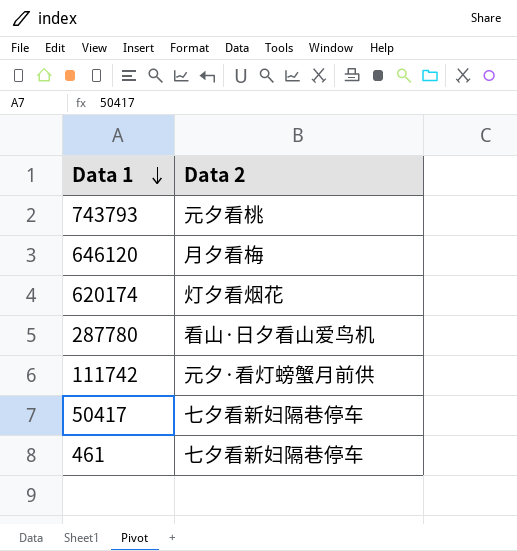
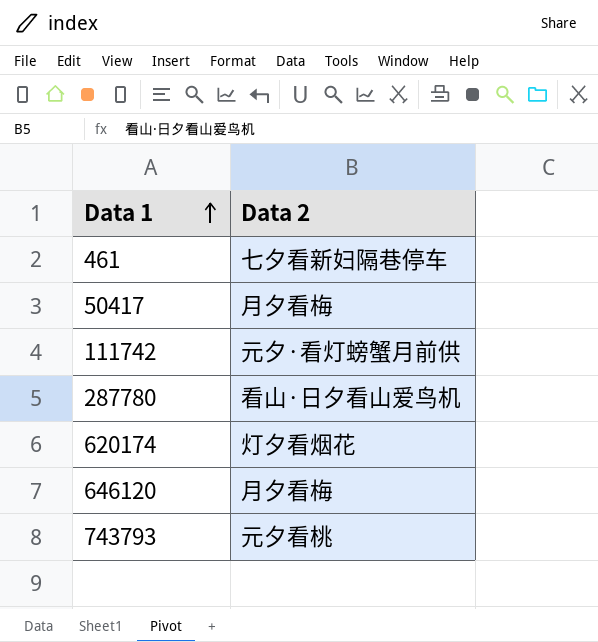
row order: Data 1 descending -> Data 1 ascending
50417 | Data 2: 七夕看新妇隔巷停车 -> 月夕看梅

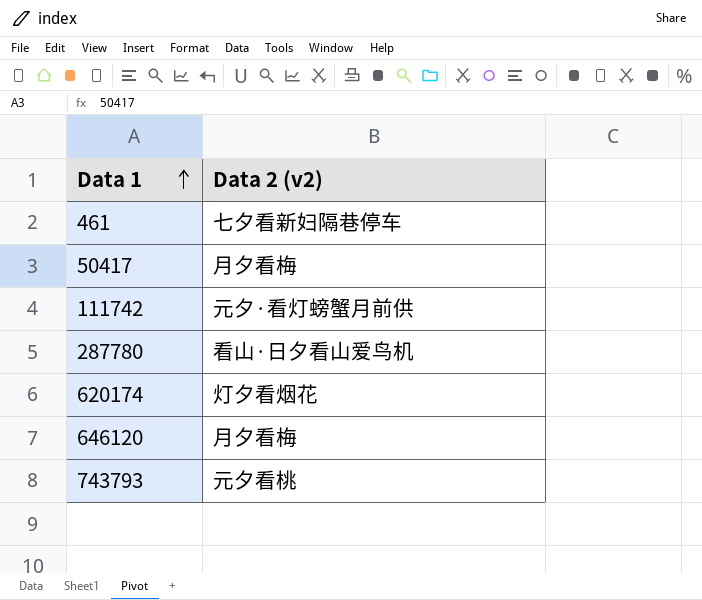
column name: Data 2 -> Data 2 (v2)

